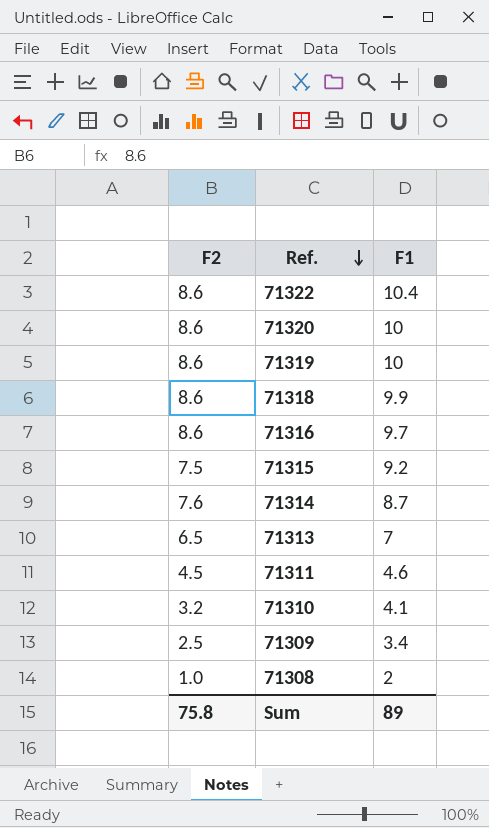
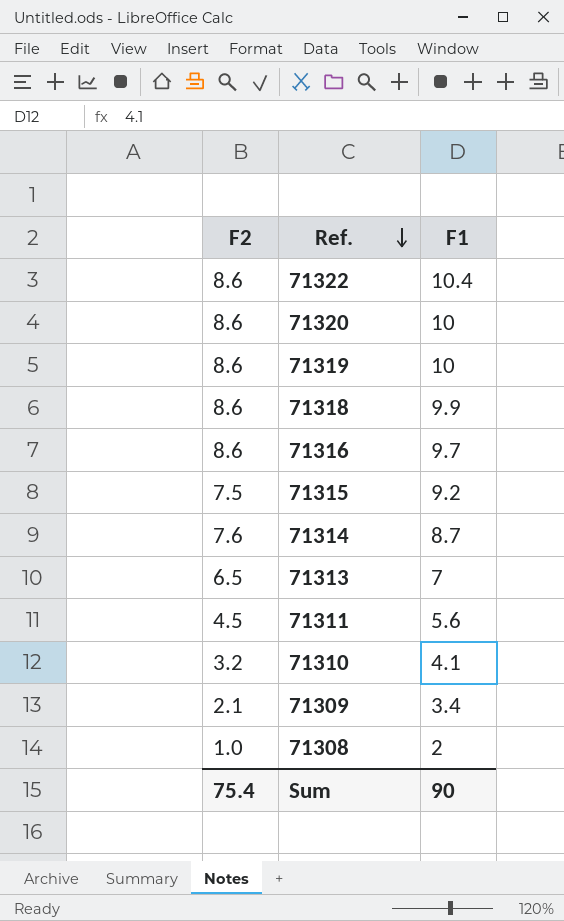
71311 | F1: 4.6 -> 5.6
71309 | F2: 2.5 -> 2.1
Sum | F2: 75.8 -> 75.4
Sum | F1: 89 -> 90

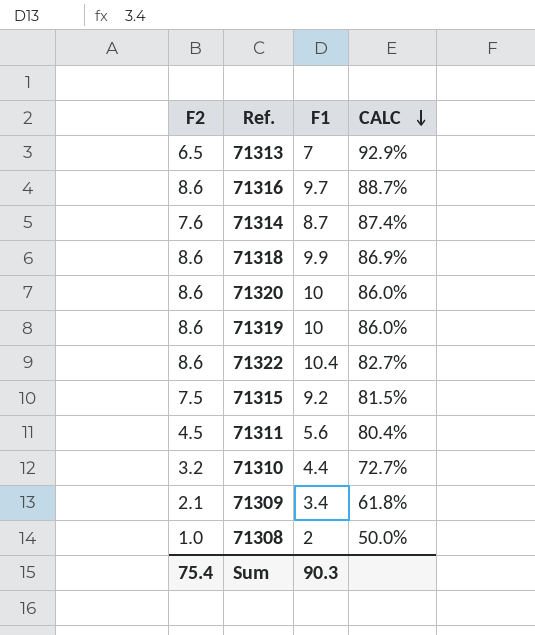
row order: Ref. descending -> CALC descending
column CALC | formula: none -> [F2] / [F1]
71310 | F1: 4.1 -> 4.4
Sum | F1: 90 -> 90.3

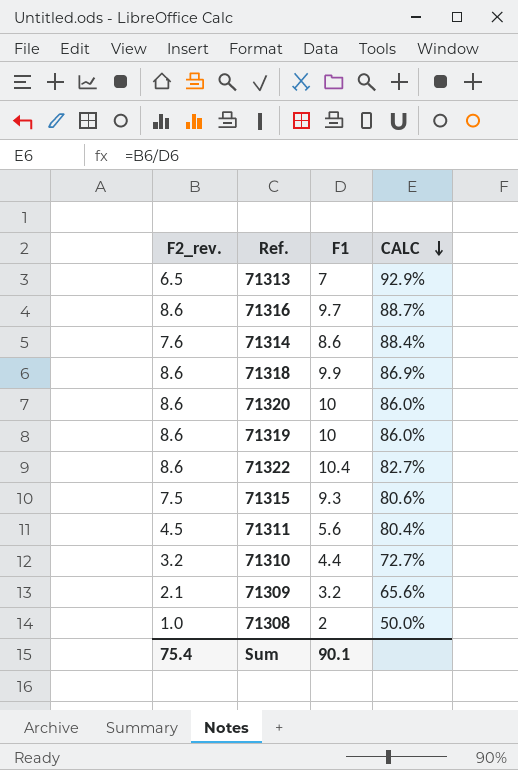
column name: F2 -> F2_rev.
71314 | F1: 8.7 -> 8.6
71314 | CALC: 87.4% -> 88.4%
71315 | F1: 9.2 -> 9.3
71315 | CALC: 81.5% -> 80.6%
71309 | F1: 3.4 -> 3.2
71309 | CALC: 61.8% -> 65.6%
Sum | F1: 90.3 -> 90.1

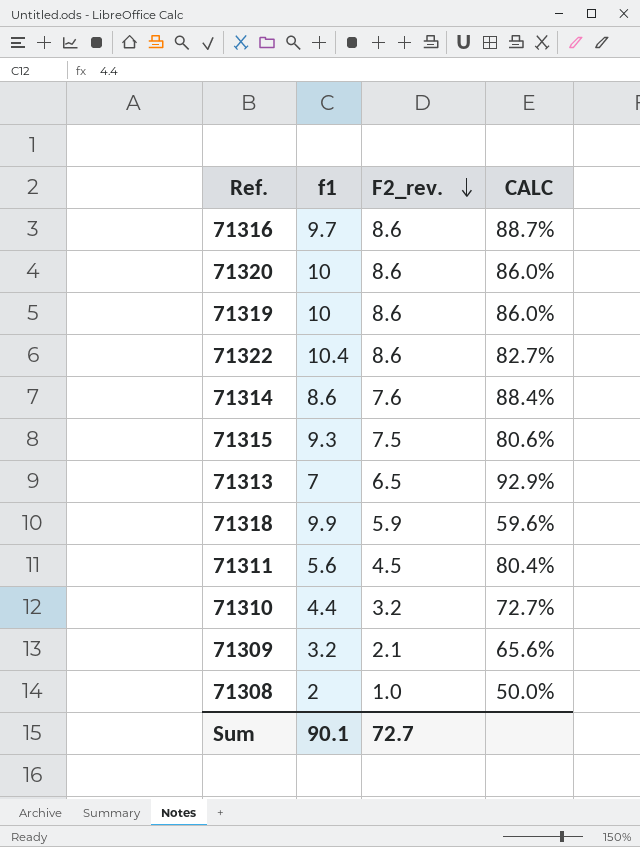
row order: CALC descending -> F2_rev. descending
column name: F1 -> f1
column F2_rev. | position: 1 -> 3
71318 | F2_rev.: 8.6 -> 5.9
71318 | CALC: 86.9% -> 59.6%
Sum | F2_rev.: 75.4 -> 72.7

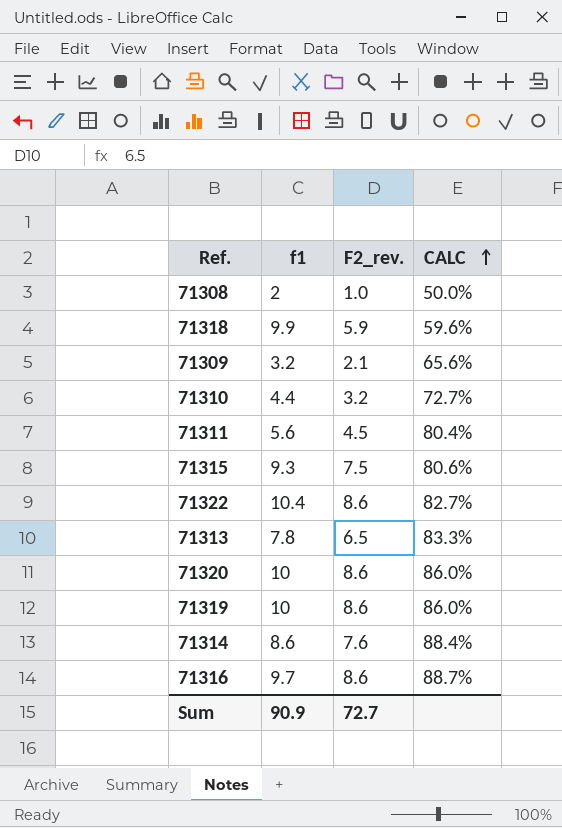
row order: F2_rev. descending -> CALC ascending
71313 | f1: 7 -> 7.8
71313 | CALC: 92.9% -> 83.3%
Sum | f1: 90.1 -> 90.9

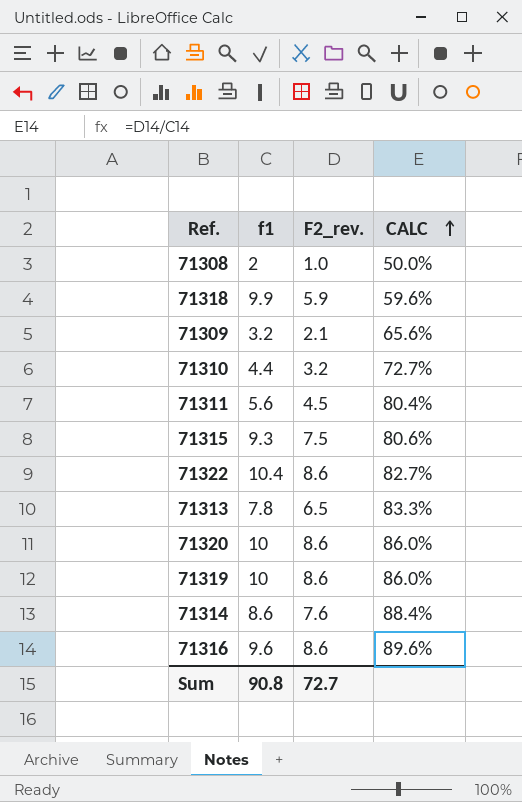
71316 | f1: 9.7 -> 9.6
71316 | CALC: 88.7% -> 89.6%
Sum | f1: 90.9 -> 90.8

